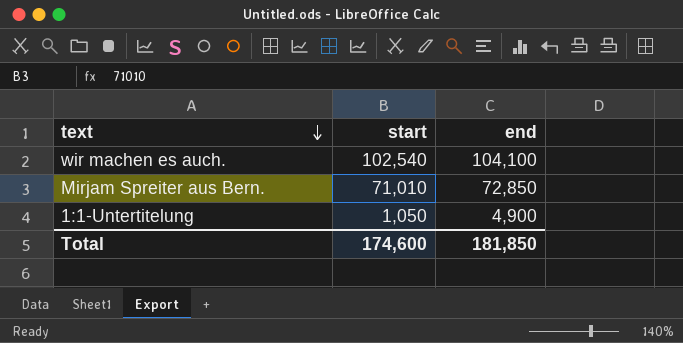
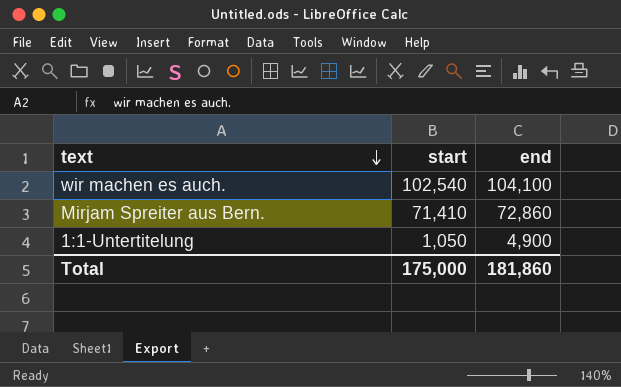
Mirjam Spreiter aus Bern. | start: 71,010 -> 71,410
Mirjam Spreiter aus Bern. | end: 72,850 -> 72,860
Total | start: 174,600 -> 175,000
Total | end: 181,850 -> 181,860

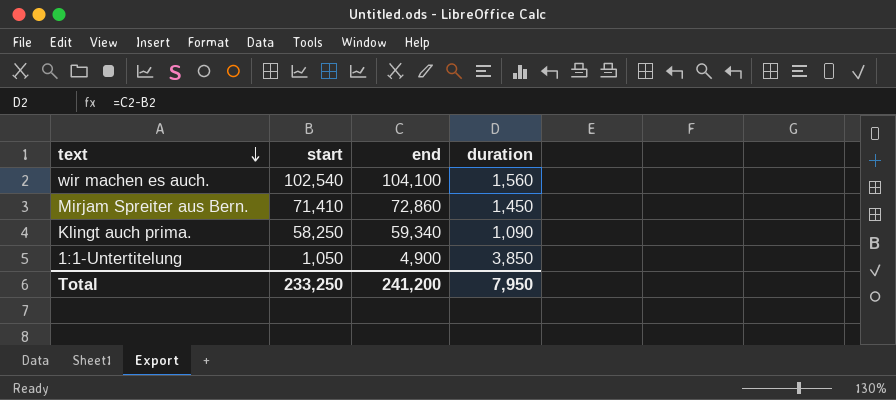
column duration | formula: none -> [end] - [start]
row Klingt auch prima.: none -> 58,250 | 59,340 | 1,090
Total | start: 175,000 -> 233,250
Total | end: 181,860 -> 241,200

